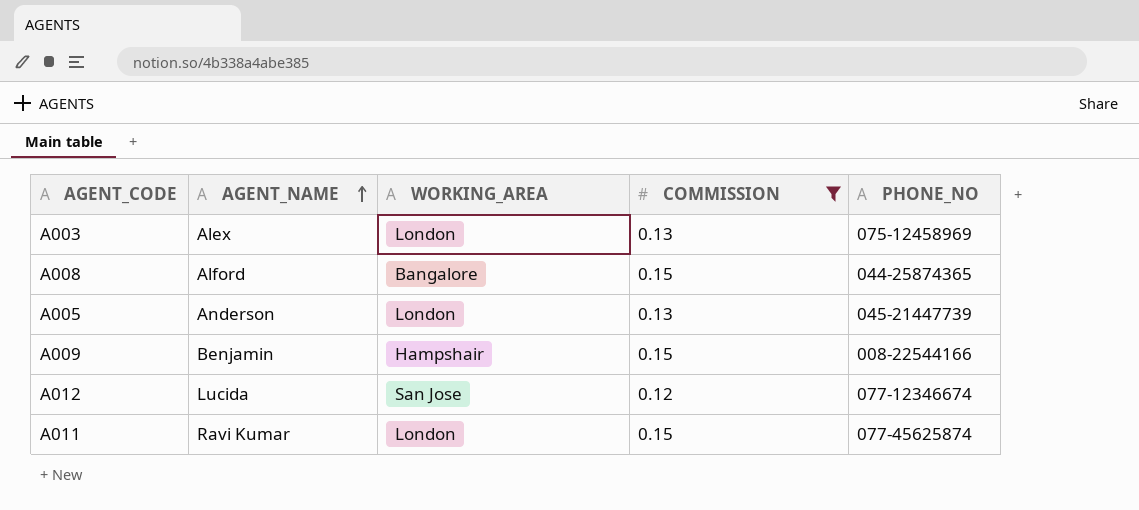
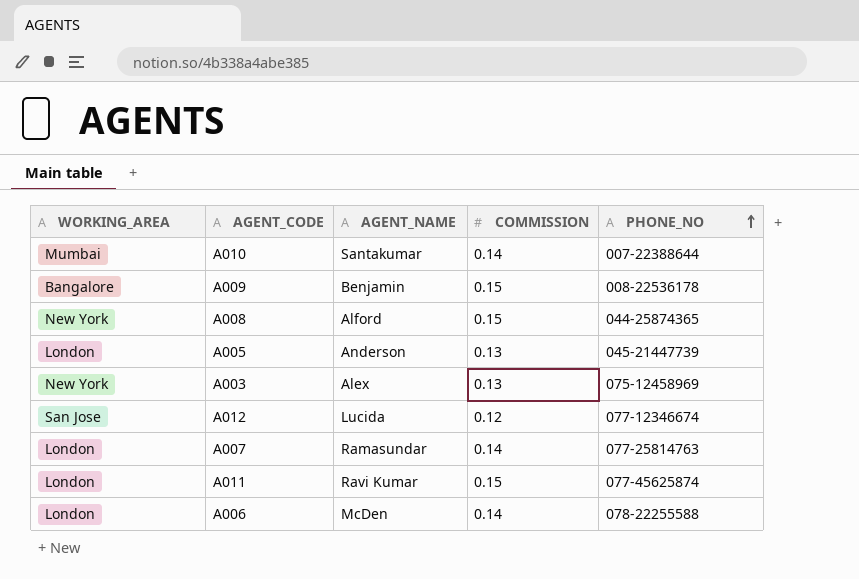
filter: COMMISSION != 0.14 -> none
row order: AGENT_NAME ascending -> PHONE_NO ascending
column WORKING_AREA | position: 3 -> 1
A009 | WORKING_AREA: Hampshair -> Bangalore
A009 | PHONE_NO: 008-22544166 -> 008-22536178
A008 | WORKING_AREA: Bangalore -> New York
A003 | WORKING_AREA: London -> New York

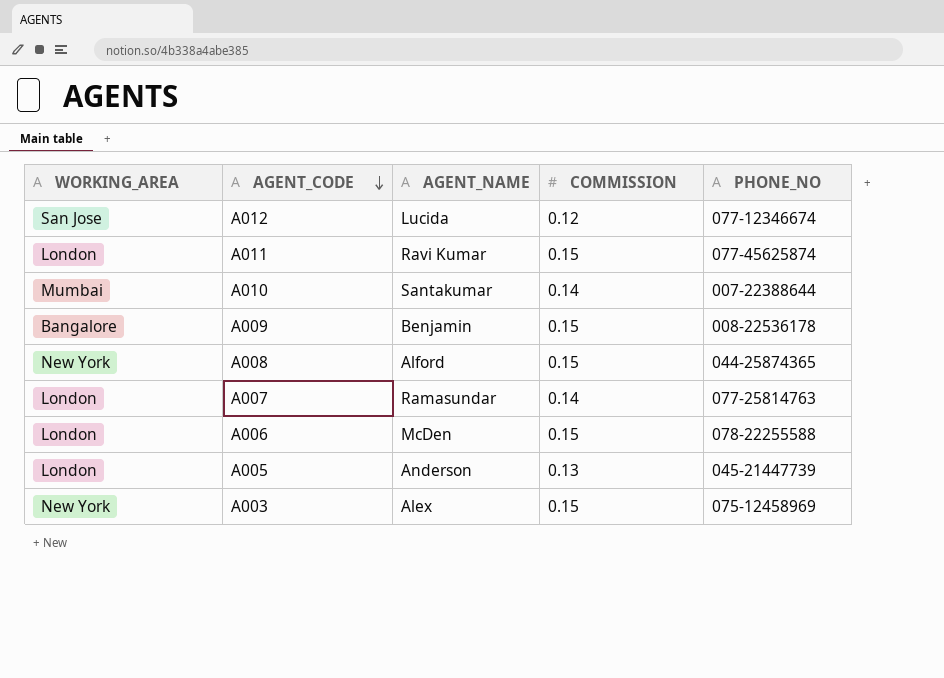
row order: PHONE_NO ascending -> AGENT_CODE descending
A006 | COMMISSION: 0.14 -> 0.15
A003 | COMMISSION: 0.13 -> 0.15

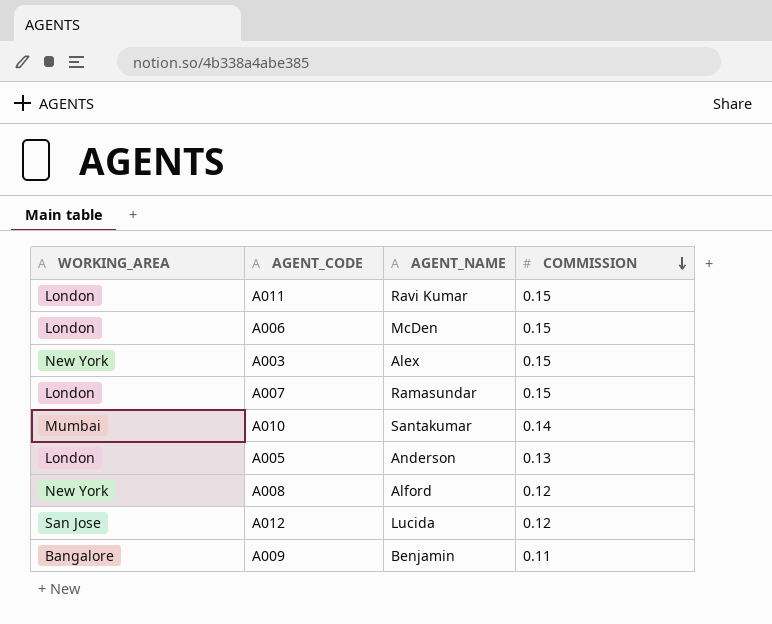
row order: AGENT_CODE descending -> COMMISSION descending
column PHONE_NO | position: 5 -> none
A007 | COMMISSION: 0.14 -> 0.15
A008 | COMMISSION: 0.15 -> 0.12
A009 | COMMISSION: 0.15 -> 0.11

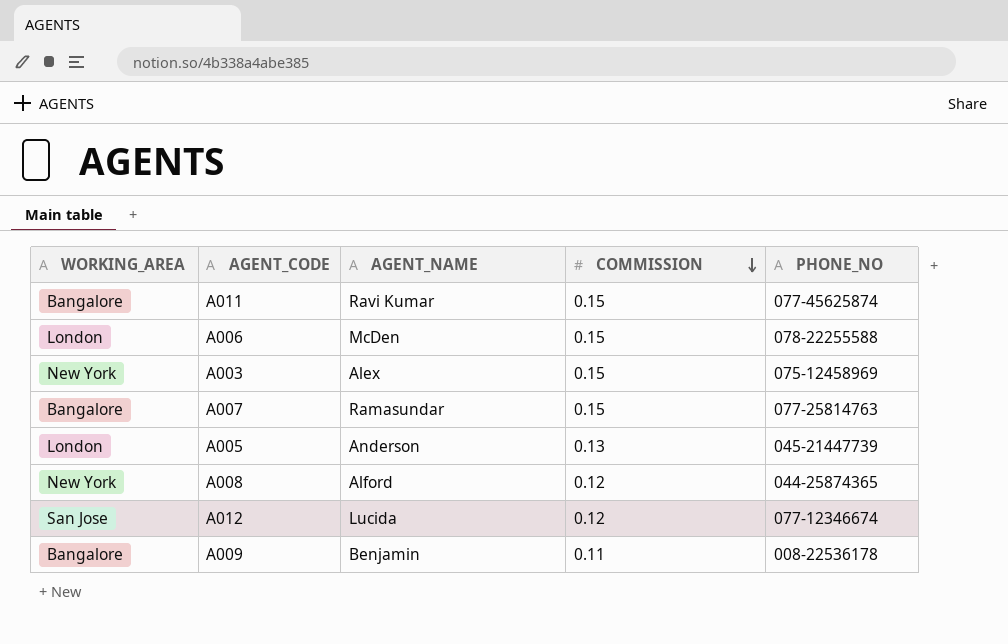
column PHONE_NO | position: none -> 5
row A010: Mumbai | Santakumar | 0.14 -> none
A011 | WORKING_AREA: London -> Bangalore
A007 | WORKING_AREA: London -> Bangalore

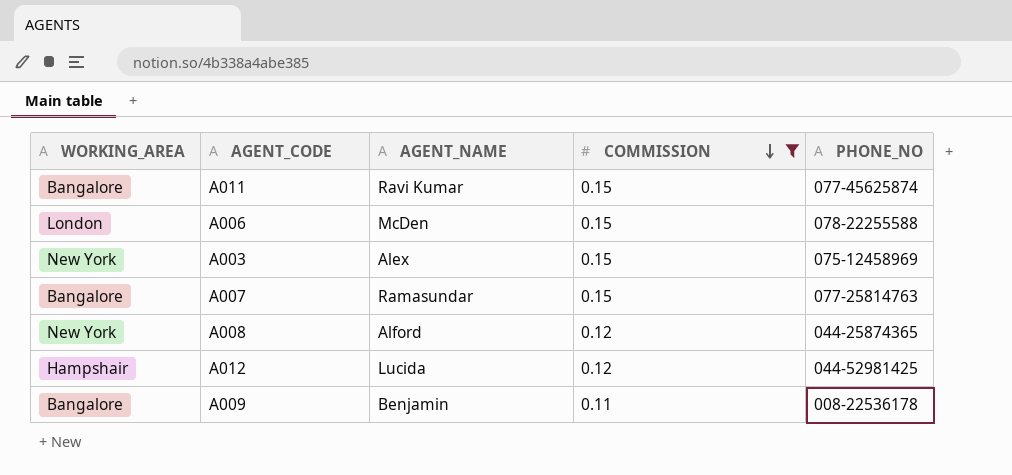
filter: none -> COMMISSION != 0.13
A012 | WORKING_AREA: San Jose -> Hampshair
A012 | PHONE_NO: 077-12346674 -> 044-52981425

